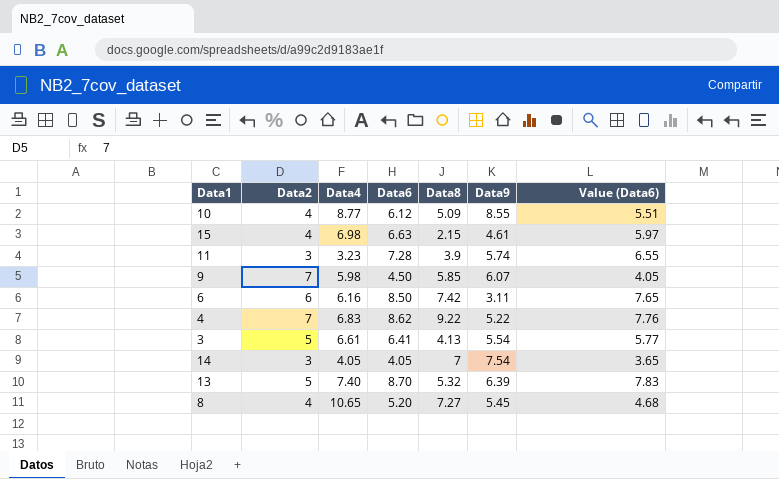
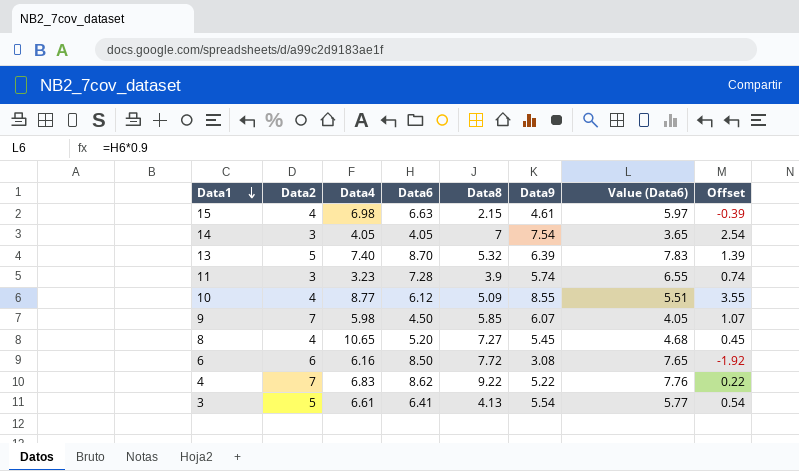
row order: none -> Data1 descending
column Offset | formula: none -> [Data9] - 5
6 | Data8: 7.42 -> 7.72
6 | Data9: 3.11 -> 3.08

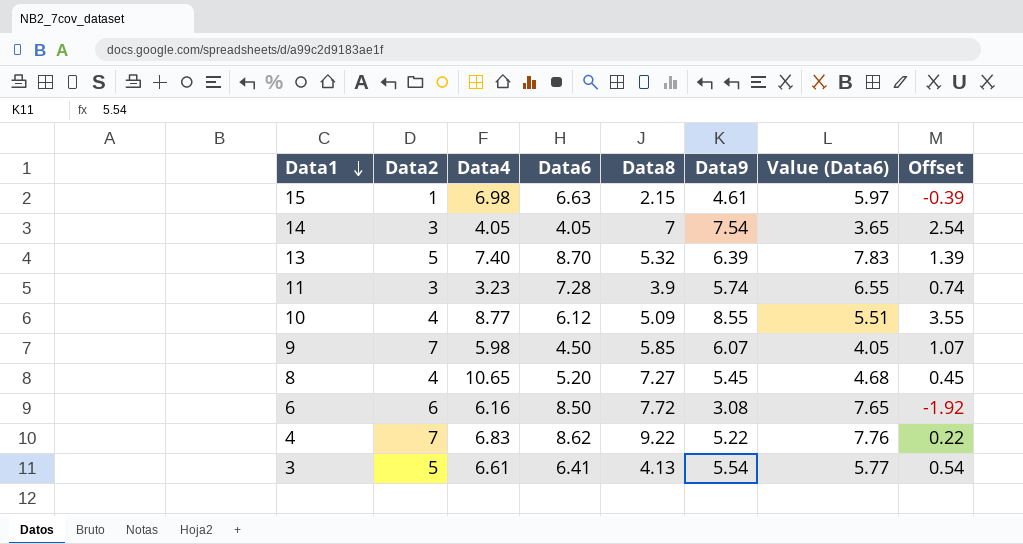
15 | Data2: 4 -> 1

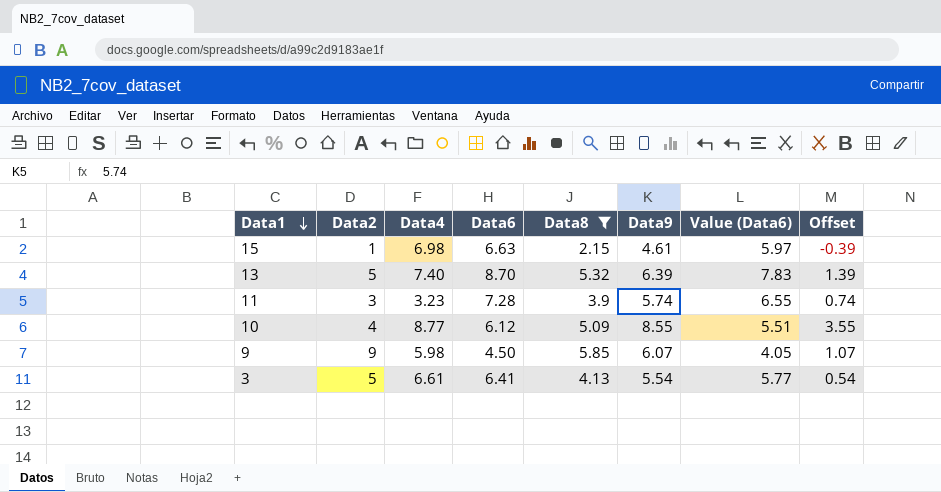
filter: none -> Data8 <= 5.85
9 | Data2: 7 -> 9

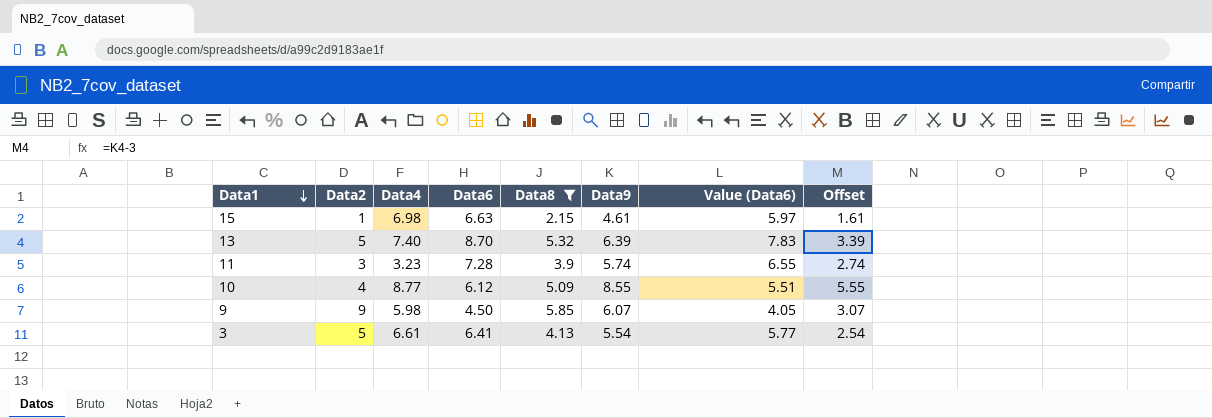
column Offset | formula: [Data9] - 5 -> [Data9] - 3

